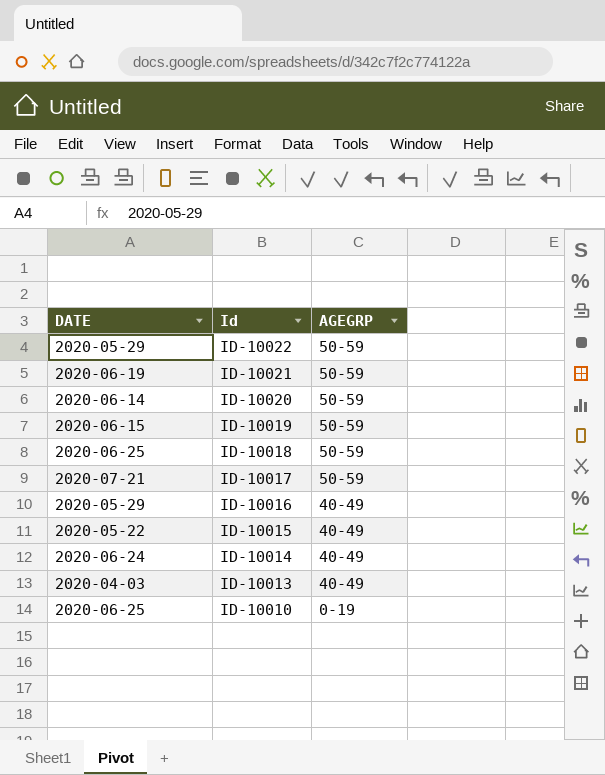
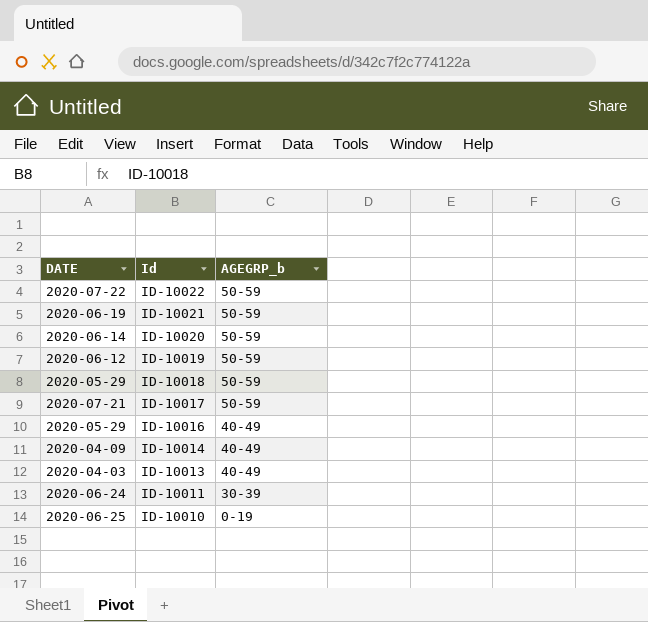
column name: AGEGRP -> AGEGRP_b
row ID-10015: 2020-05-22 | 40-49 -> none
ID-10022 | DATE: 2020-05-29 -> 2020-07-22
ID-10019 | DATE: 2020-06-15 -> 2020-06-12
ID-10018 | DATE: 2020-06-25 -> 2020-05-29
ID-10014 | DATE: 2020-06-24 -> 2020-04-09
row ID-10011: none -> 2020-06-24 | 30-39

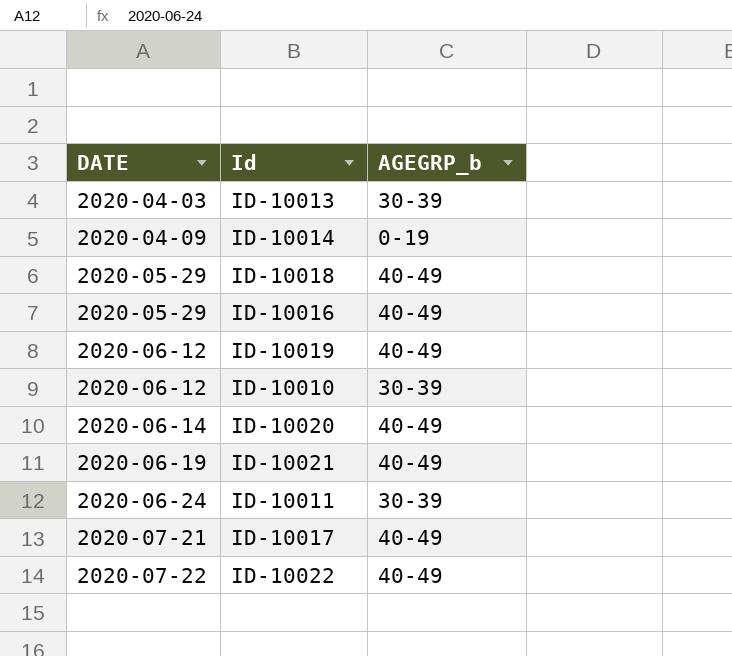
row order: Id descending -> DATE ascending
ID-10013 | AGEGRP_b: 40-49 -> 30-39
ID-10014 | AGEGRP_b: 40-49 -> 0-19
ID-10018 | AGEGRP_b: 50-59 -> 40-49
ID-10019 | AGEGRP_b: 50-59 -> 40-49
ID-10010 | DATE: 2020-06-25 -> 2020-06-12
ID-10010 | AGEGRP_b: 0-19 -> 30-39
ID-10020 | AGEGRP_b: 50-59 -> 40-49
ID-10021 | AGEGRP_b: 50-59 -> 40-49
ID-10017 | AGEGRP_b: 50-59 -> 40-49
ID-10022 | AGEGRP_b: 50-59 -> 40-49

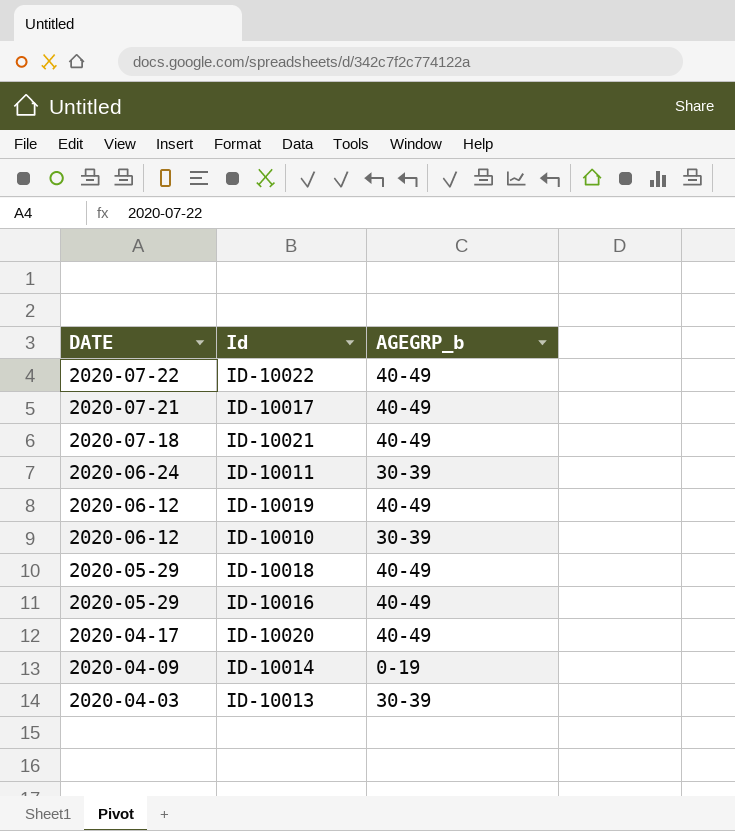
row order: DATE ascending -> DATE descending
ID-10021 | DATE: 2020-06-19 -> 2020-07-18
ID-10020 | DATE: 2020-06-14 -> 2020-04-17

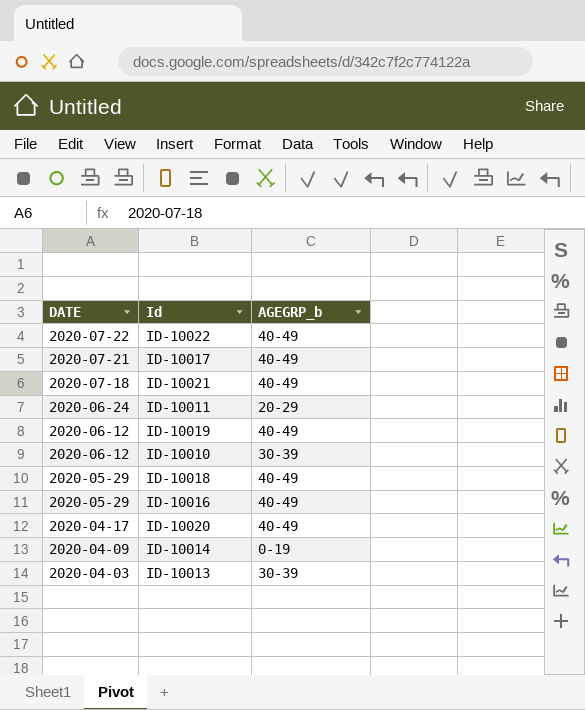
ID-10011 | AGEGRP_b: 30-39 -> 20-29

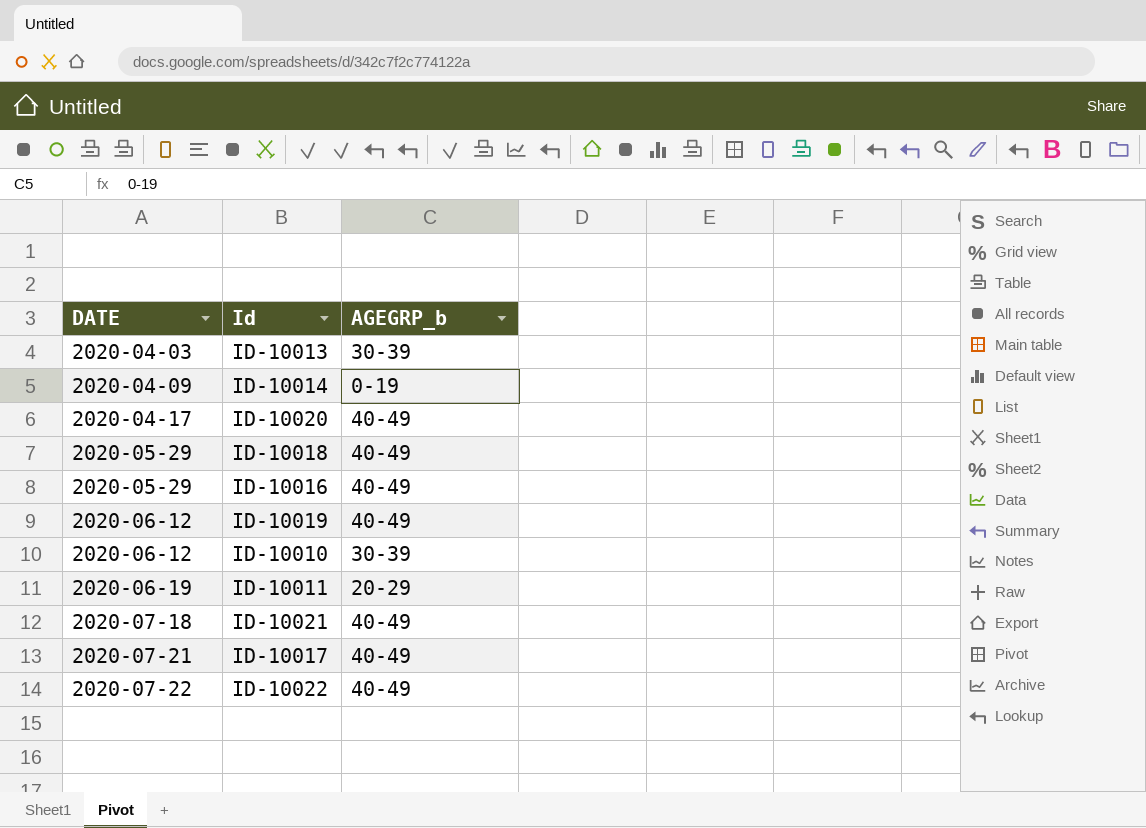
row order: DATE descending -> DATE ascending
ID-10011 | DATE: 2020-06-24 -> 2020-06-19

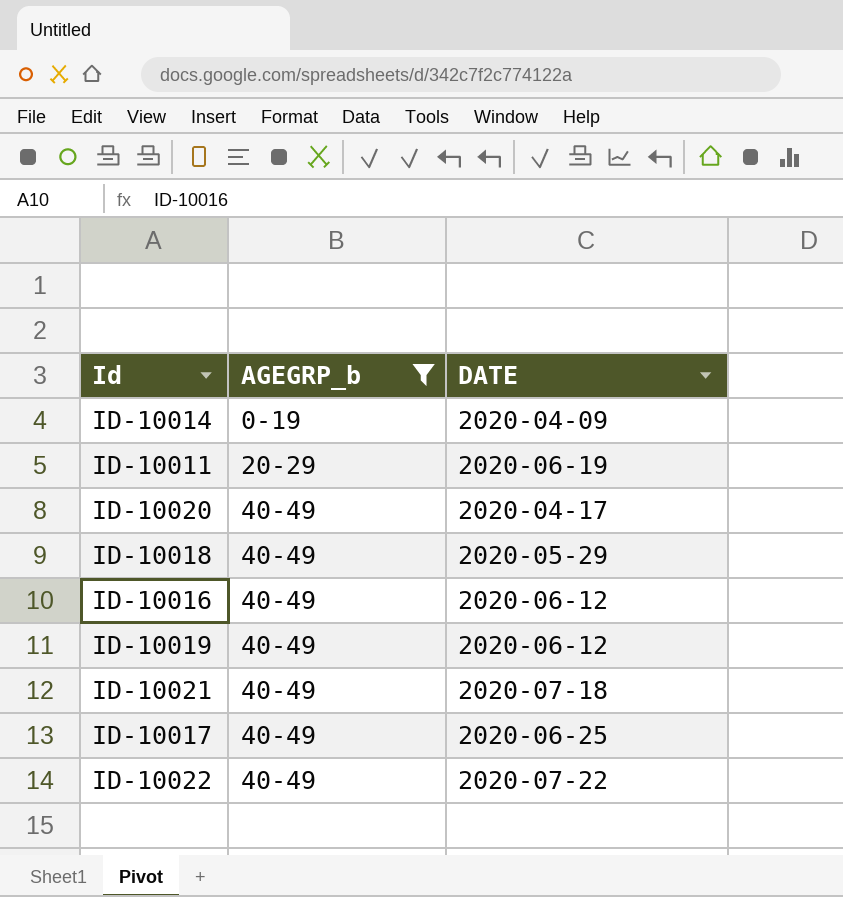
filter: none -> AGEGRP_b != 30-39
row order: DATE ascending -> AGEGRP_b ascending
column DATE | position: 1 -> 3
ID-10016 | DATE: 2020-05-29 -> 2020-06-12
ID-10017 | DATE: 2020-07-21 -> 2020-06-25

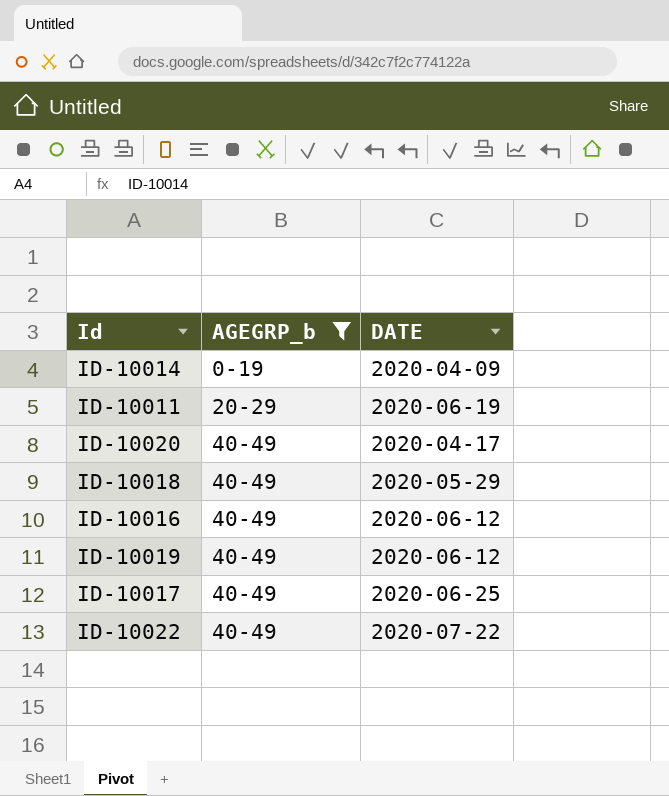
row ID-10021: 40-49 | 2020-07-18 -> none

